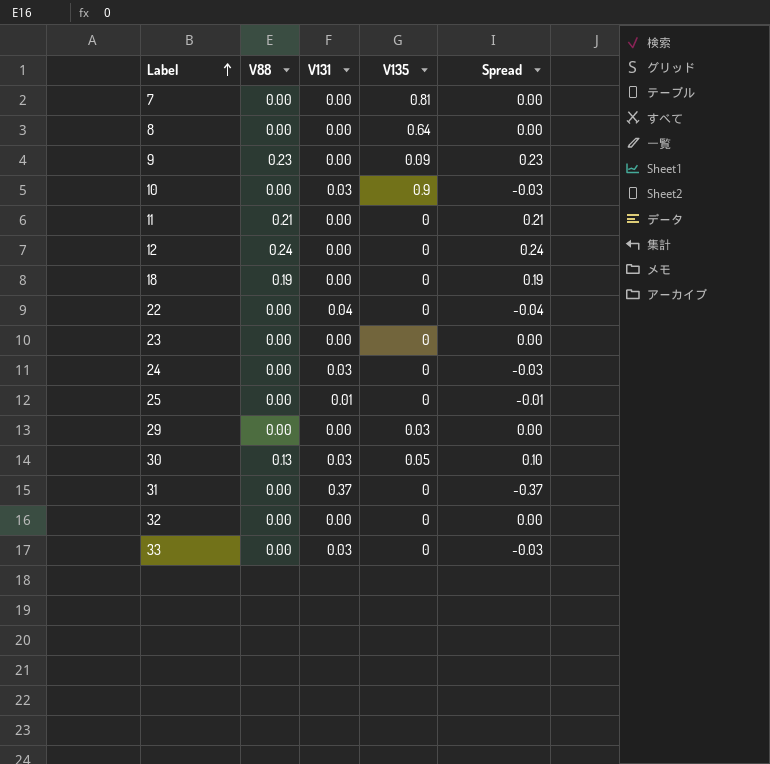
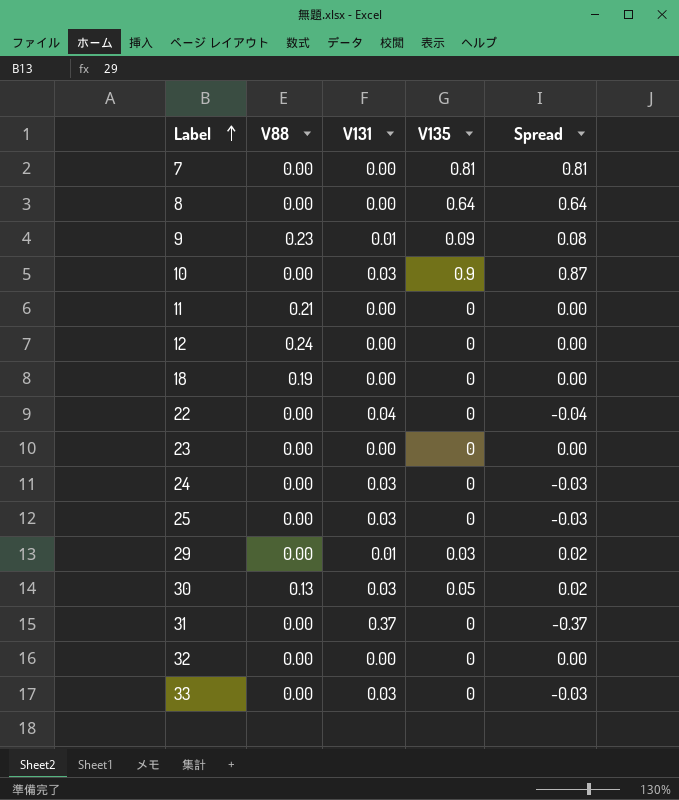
column Spread | formula: [V88] - [V131] -> [V135] - [V131]
9 | V131: 0.00 -> 0.01
25 | V131: 0.01 -> 0.03
29 | V131: 0.00 -> 0.01

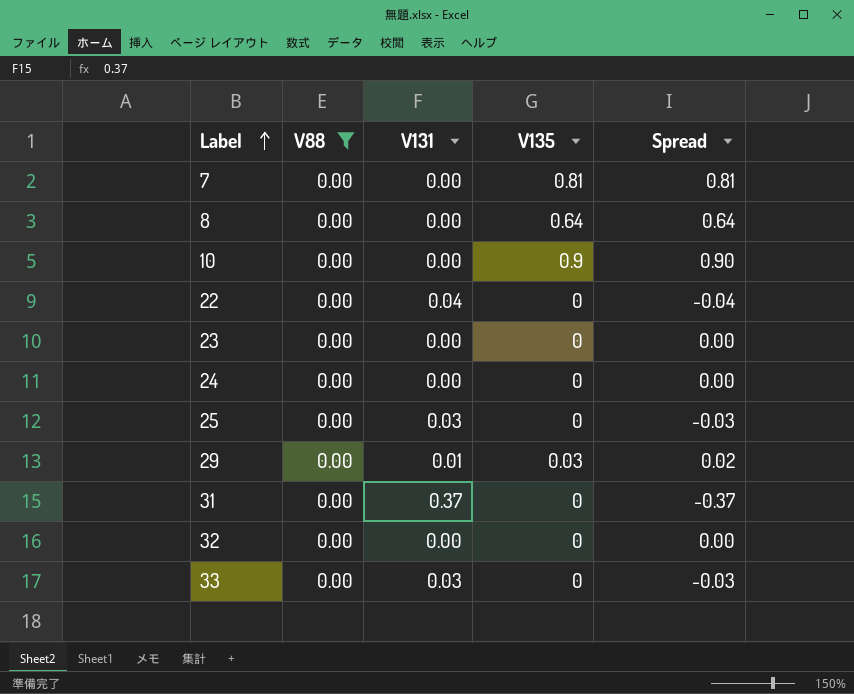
filter: none -> V88 = 0.00
10 | V131: 0.03 -> 0.00
10 | Spread: 0.87 -> 0.90
24 | V131: 0.03 -> 0.00
24 | Spread: -0.03 -> 0.00

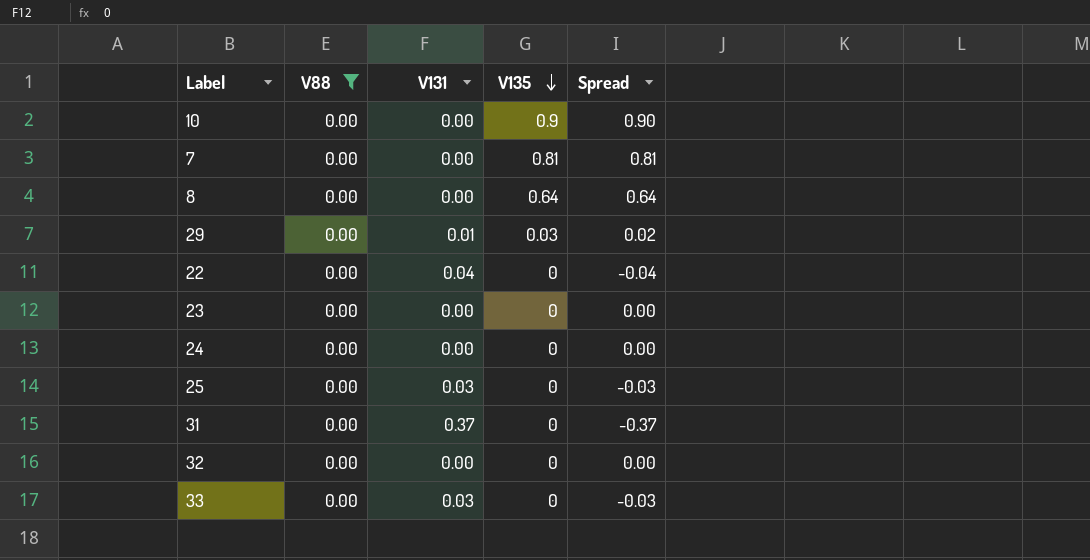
row order: Label ascending -> V135 descending

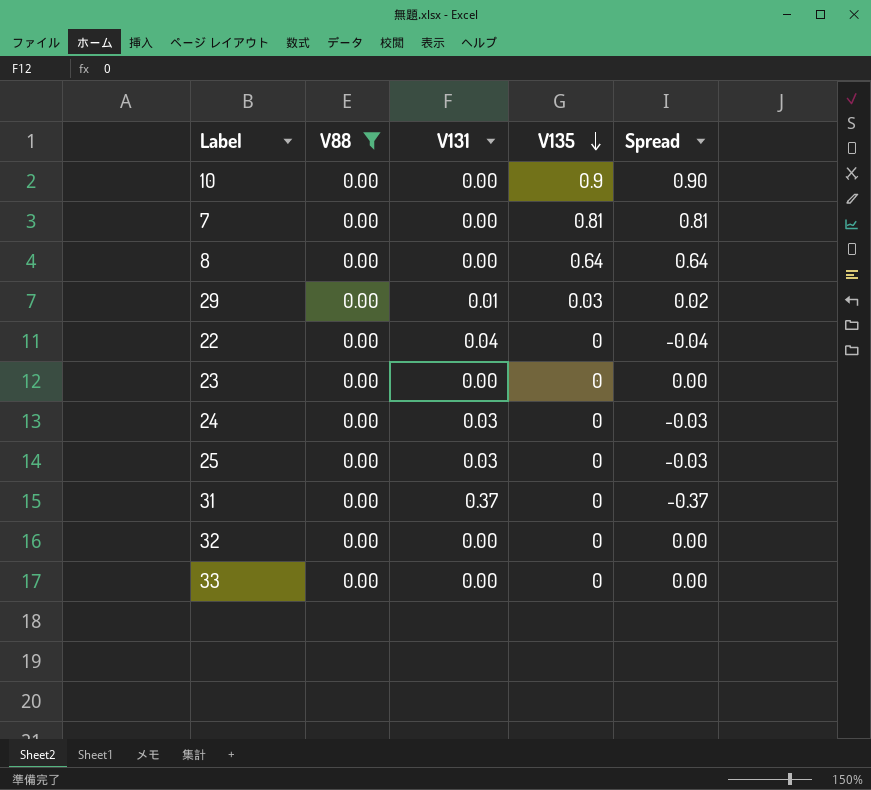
24 | V131: 0.00 -> 0.03
24 | Spread: 0.00 -> -0.03
33 | V131: 0.03 -> 0.00
33 | Spread: -0.03 -> 0.00

